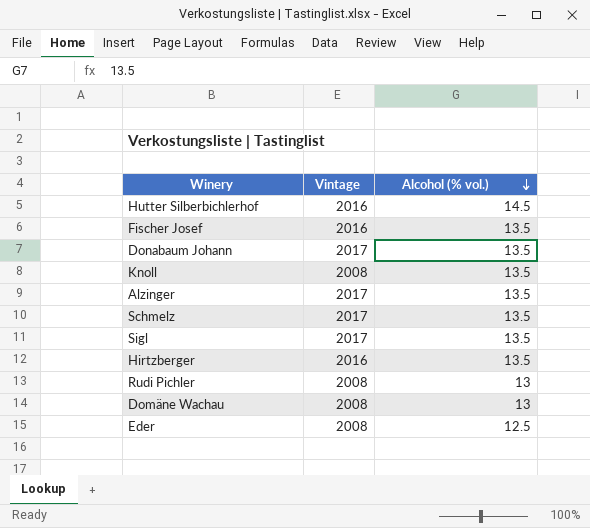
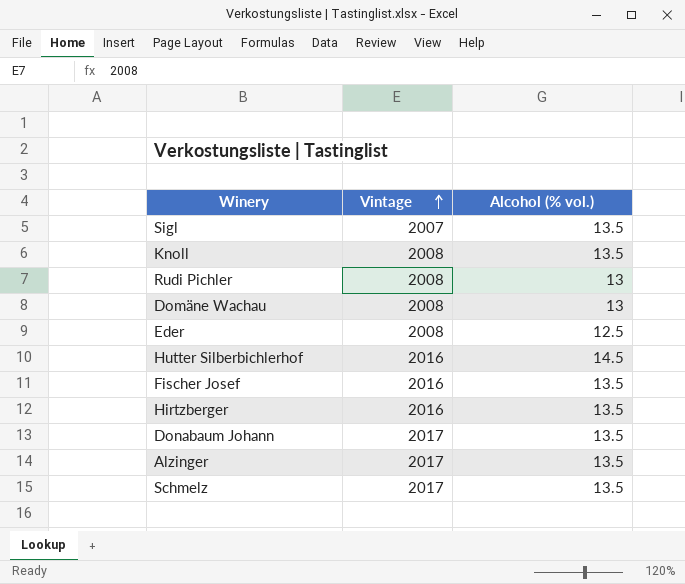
row order: Alcohol (% vol.) descending -> Vintage ascending
Sigl | Vintage: 2017 -> 2007

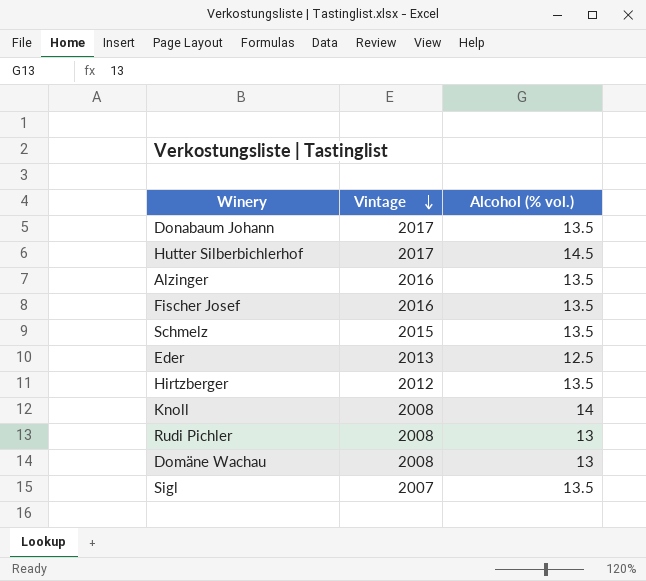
row order: Vintage ascending -> Vintage descending
Hutter Silberbichlerhof | Vintage: 2016 -> 2017
Alzinger | Vintage: 2017 -> 2016
Schmelz | Vintage: 2017 -> 2015
Eder | Vintage: 2008 -> 2013
Hirtzberger | Vintage: 2016 -> 2012
Knoll | Alcohol (% vol.): 13.5 -> 14

